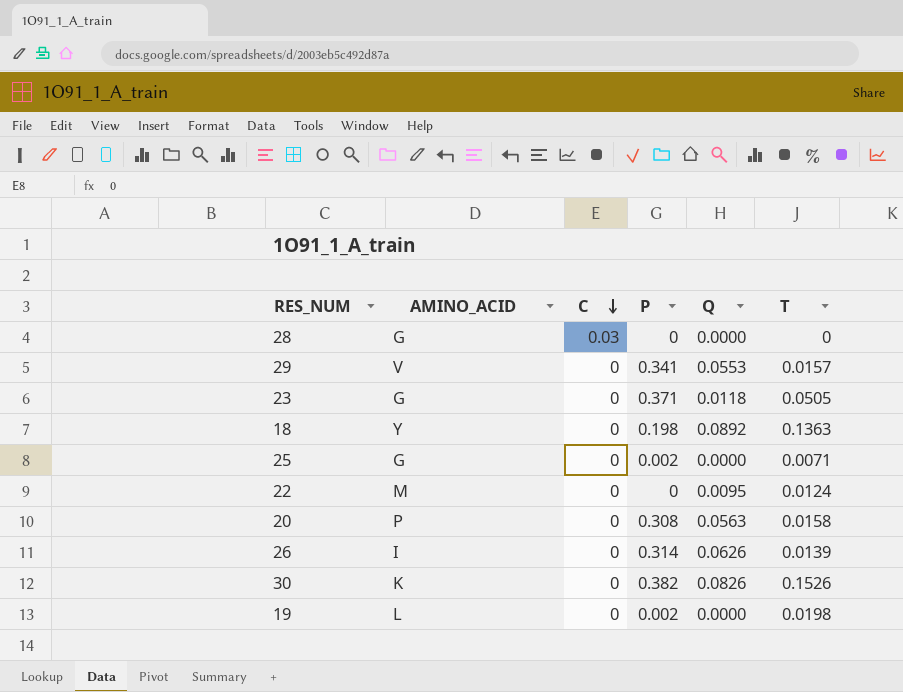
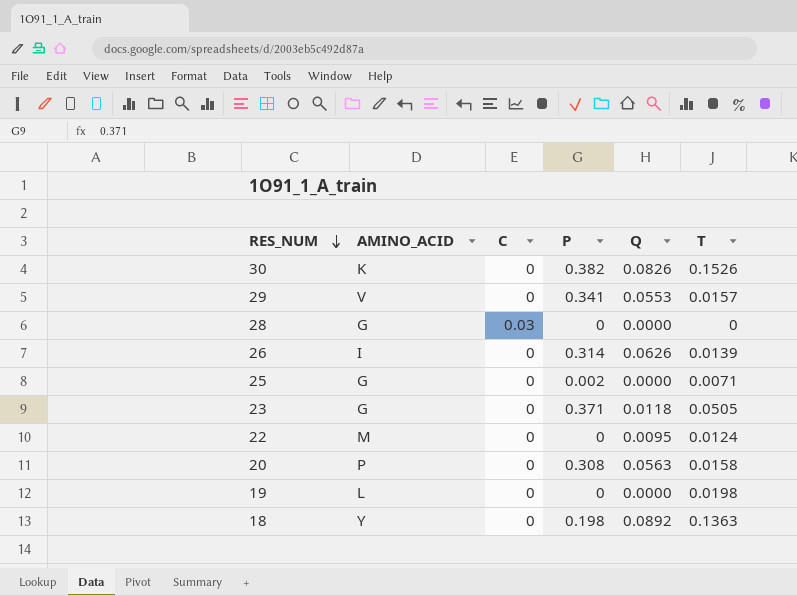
row order: C descending -> RES_NUM descending
19 | P: 0.002 -> 0

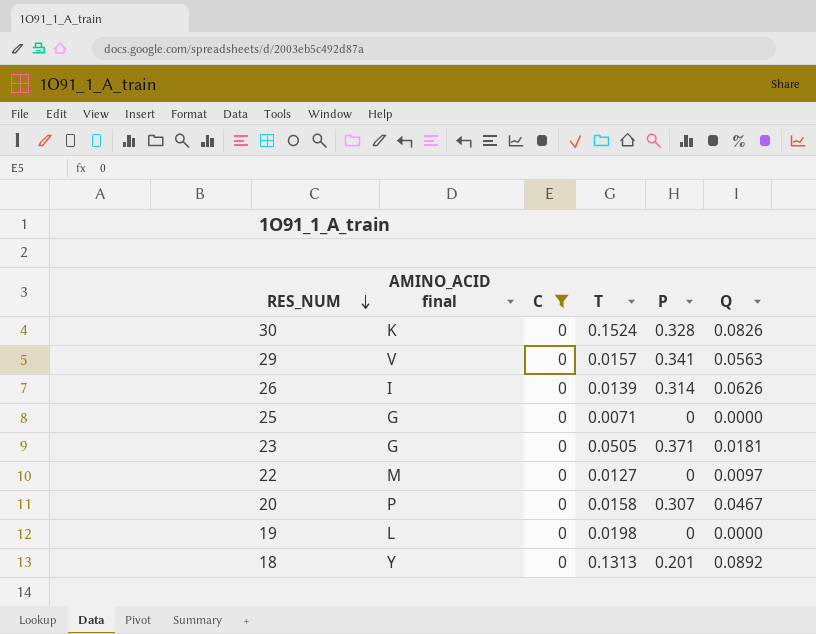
filter: none -> C = 0
column name: AMINO_ACID -> AMINO_ACID final
column T | position: 6 -> 4
30 | T: 0.1526 -> 0.1524
30 | P: 0.382 -> 0.328
29 | Q: 0.0553 -> 0.0563
25 | P: 0.002 -> 0
23 | Q: 0.0118 -> 0.0181
22 | T: 0.0124 -> 0.0127
22 | Q: 0.0095 -> 0.0097
20 | P: 0.308 -> 0.307
20 | Q: 0.0563 -> 0.0467
18 | T: 0.1363 -> 0.1313
18 | P: 0.198 -> 0.201

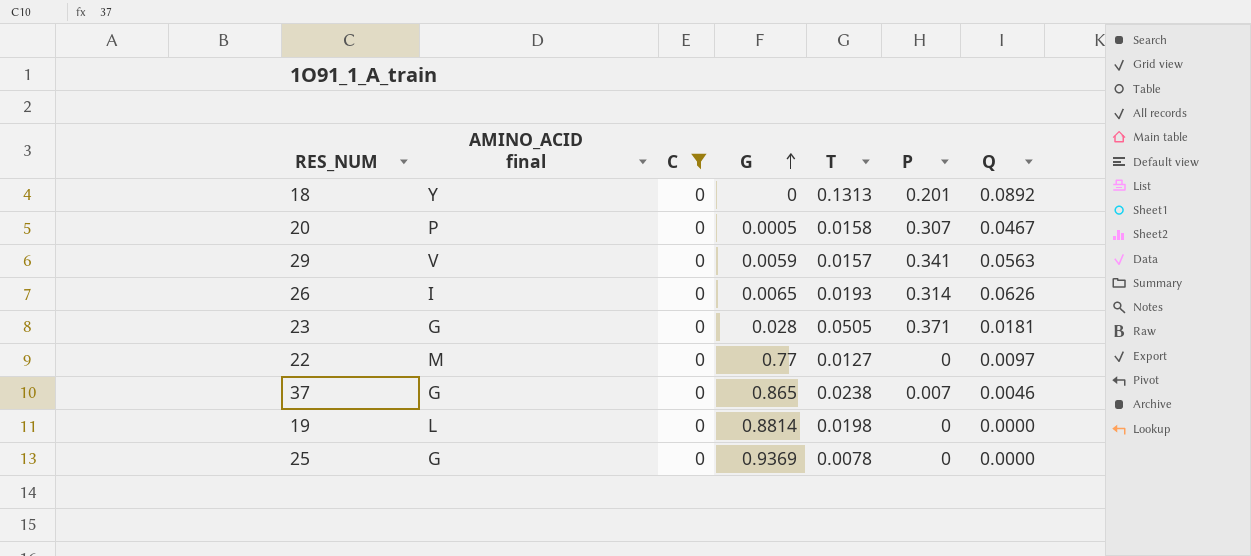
row order: RES_NUM descending -> G ascending
column G | position: none -> 4
row 30: K | 0 | 0.1524 | 0.328 | 0.0826 -> none
26 | T: 0.0139 -> 0.0193
row 37: none -> G | 0 | 0.865 | 0.0238 | 0.007 | 0.0046
25 | T: 0.0071 -> 0.0078

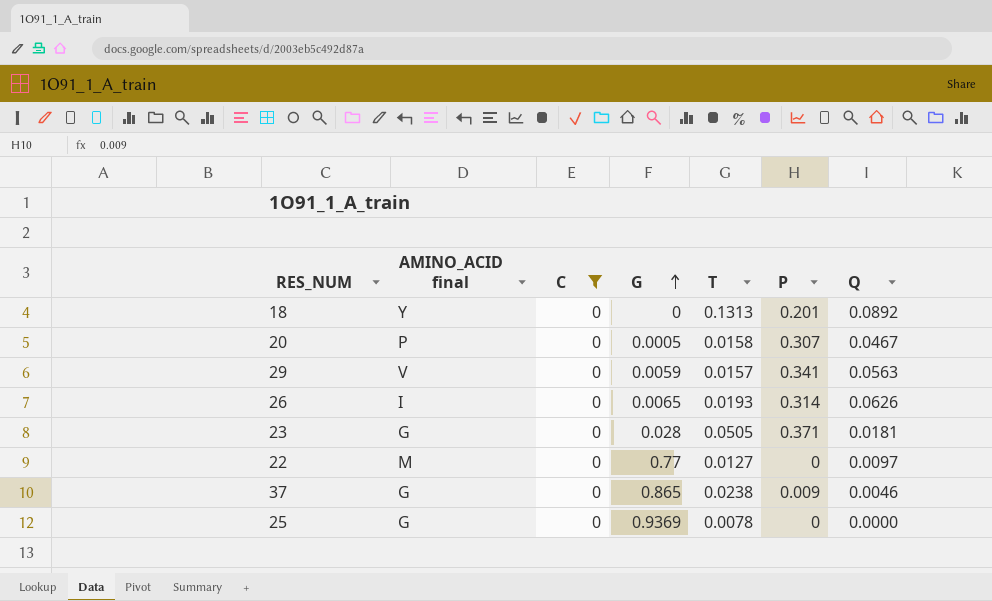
row 19: L | 0 | 0.8814 | 0.0198 | 0 | 0.0000 -> none
37 | P: 0.007 -> 0.009

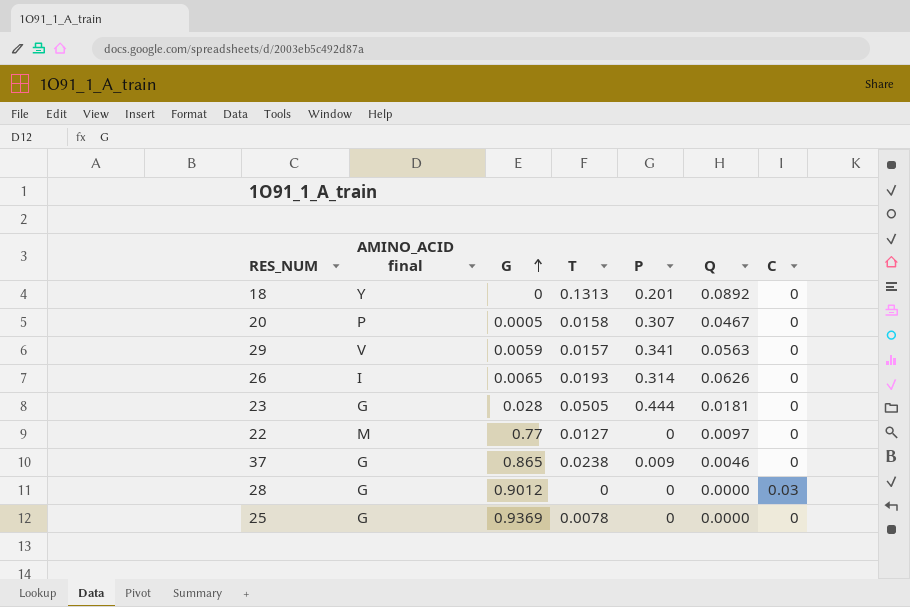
filter: C = 0 -> none
column C | position: 3 -> 7
23 | P: 0.371 -> 0.444

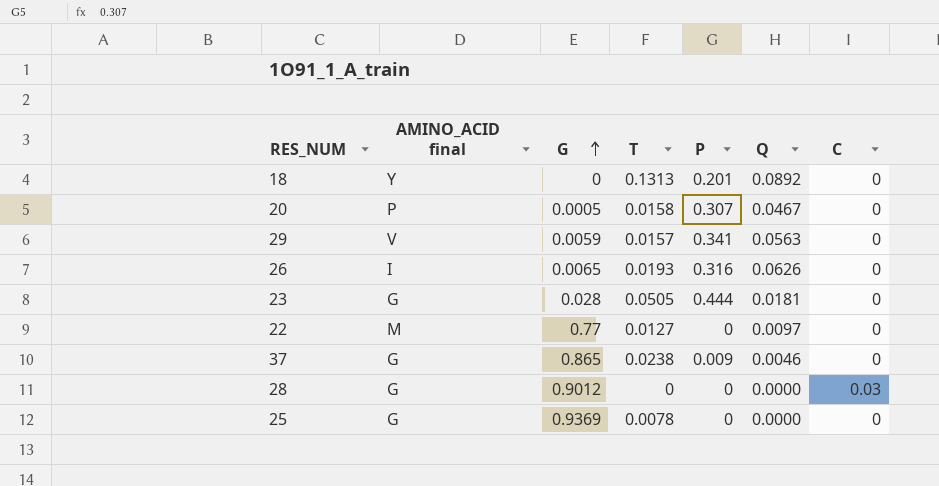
26 | P: 0.314 -> 0.316

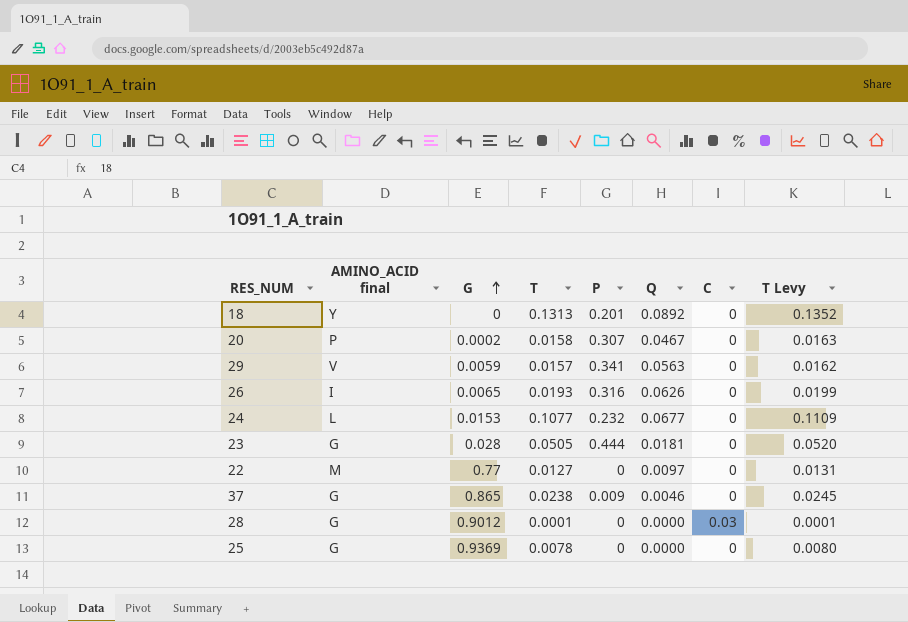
column T Levy | formula: none -> [T] * 1.03
20 | G: 0.0005 -> 0.0002
row 24: none -> L | 0.0153 | 0.1077 | 0.232 | 0.0677 | 0 | 0.1109
28 | T: 0 -> 0.0001

